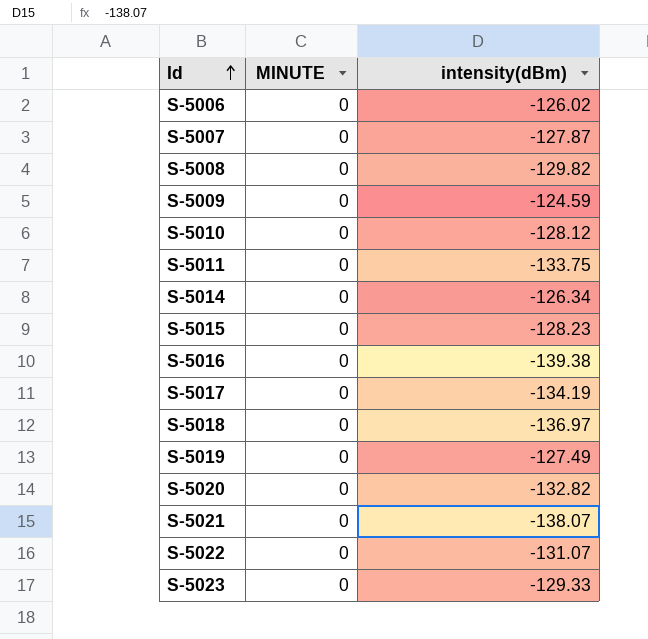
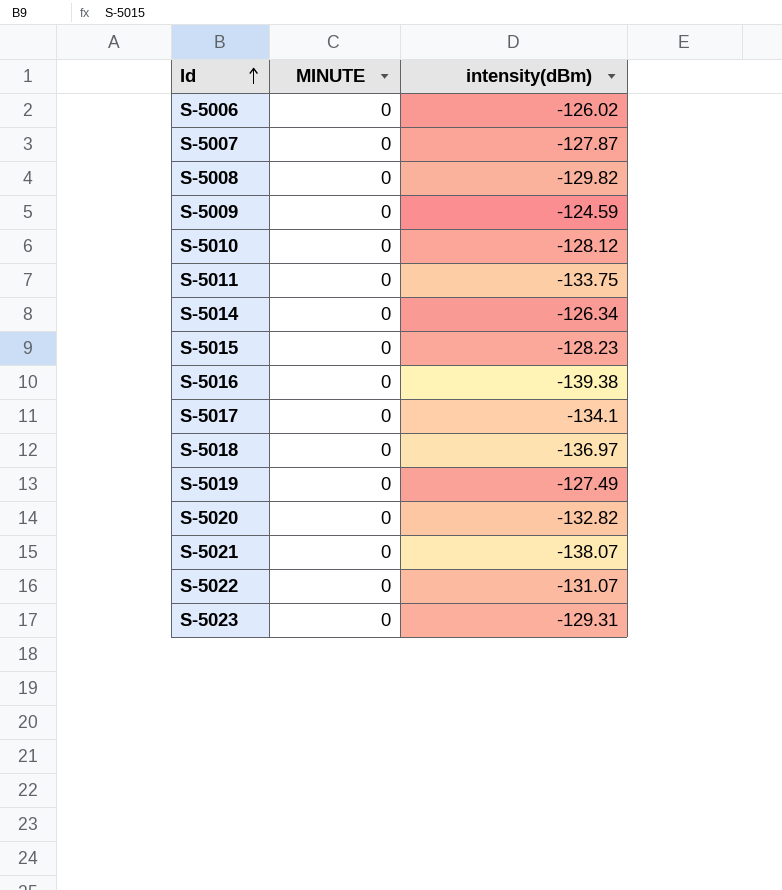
S-5017 | intensity(dBm): -134.19 -> -134.1
S-5023 | intensity(dBm): -129.33 -> -129.31

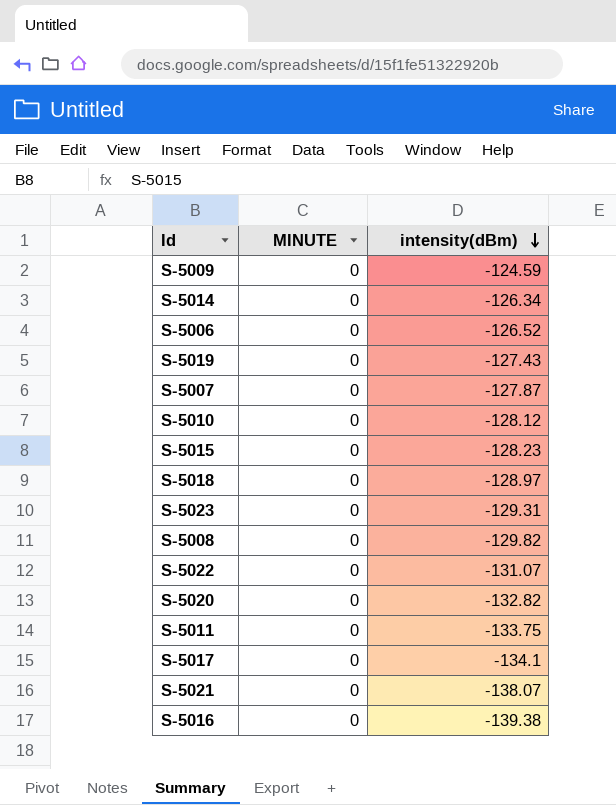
row order: Id ascending -> intensity(dBm) descending
S-5006 | intensity(dBm): -126.02 -> -126.52
S-5019 | intensity(dBm): -127.49 -> -127.43
S-5018 | intensity(dBm): -136.97 -> -128.97

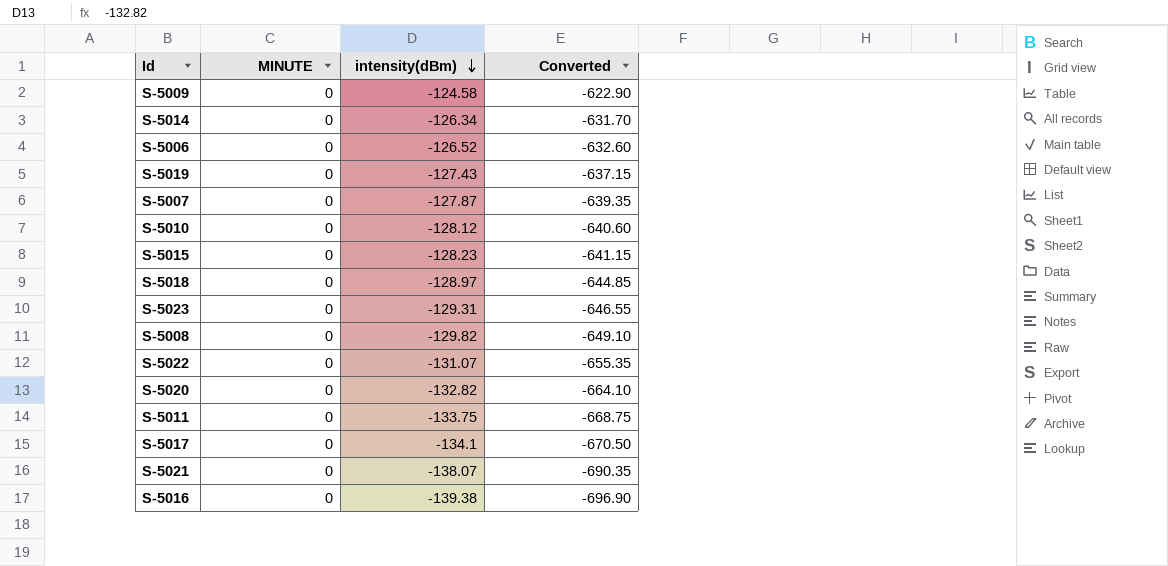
column Converted | formula: none -> [intensity(dBm)] * 5
S-5009 | intensity(dBm): -124.59 -> -124.58

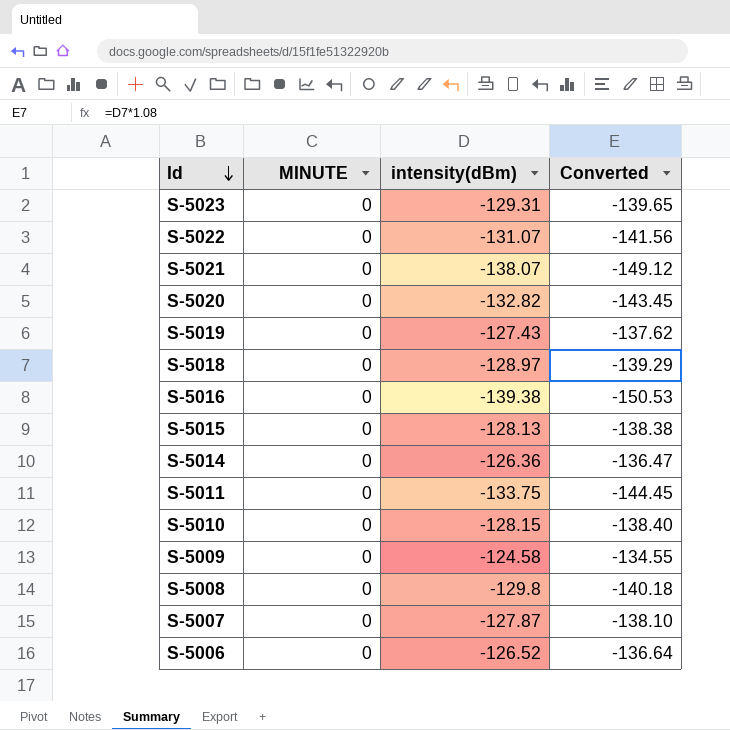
row order: intensity(dBm) descending -> Id descending
column Converted | formula: [intensity(dBm)] * 5 -> [intensity(dBm)] * 1.08
row S-5017: 0 | -134.1 | -670.50 -> none
S-5015 | intensity(dBm): -128.23 -> -128.13
S-5014 | intensity(dBm): -126.34 -> -126.36
S-5010 | intensity(dBm): -128.12 -> -128.15
S-5008 | intensity(dBm): -129.82 -> -129.8

